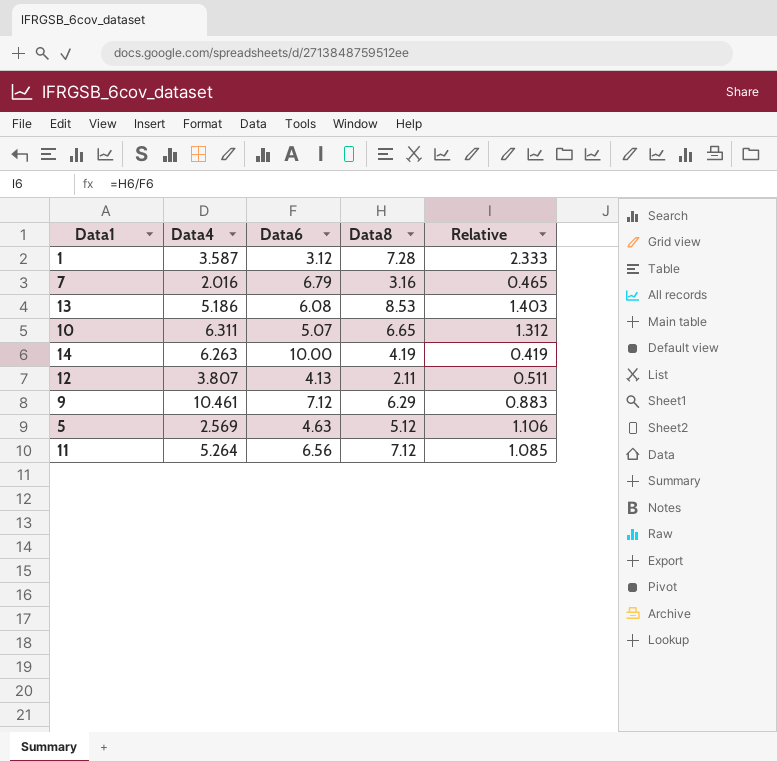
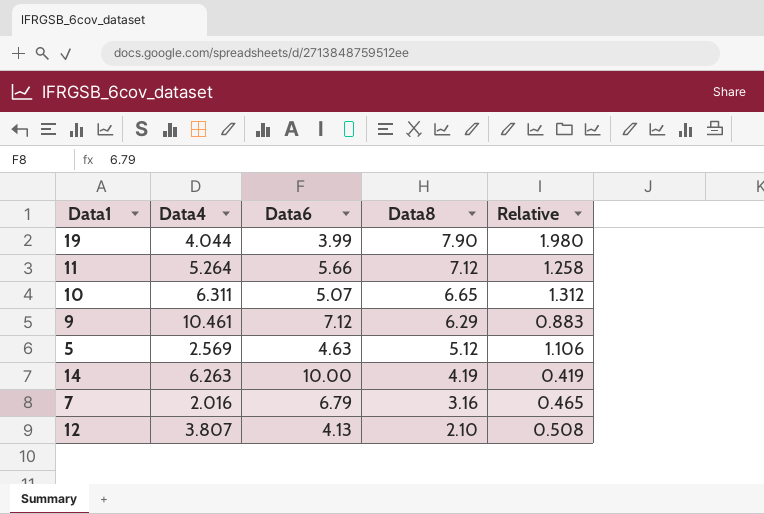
row order: none -> Data8 descending
row 1: 3.587 | 3.12 | 7.28 | 2.333 -> none
row 13: 5.186 | 6.08 | 8.53 | 1.403 -> none
row 19: none -> 4.044 | 3.99 | 7.90 | 1.980
11 | Data6: 6.56 -> 5.66
11 | Relative: 1.085 -> 1.258
12 | Data8: 2.11 -> 2.10
12 | Relative: 0.511 -> 0.508

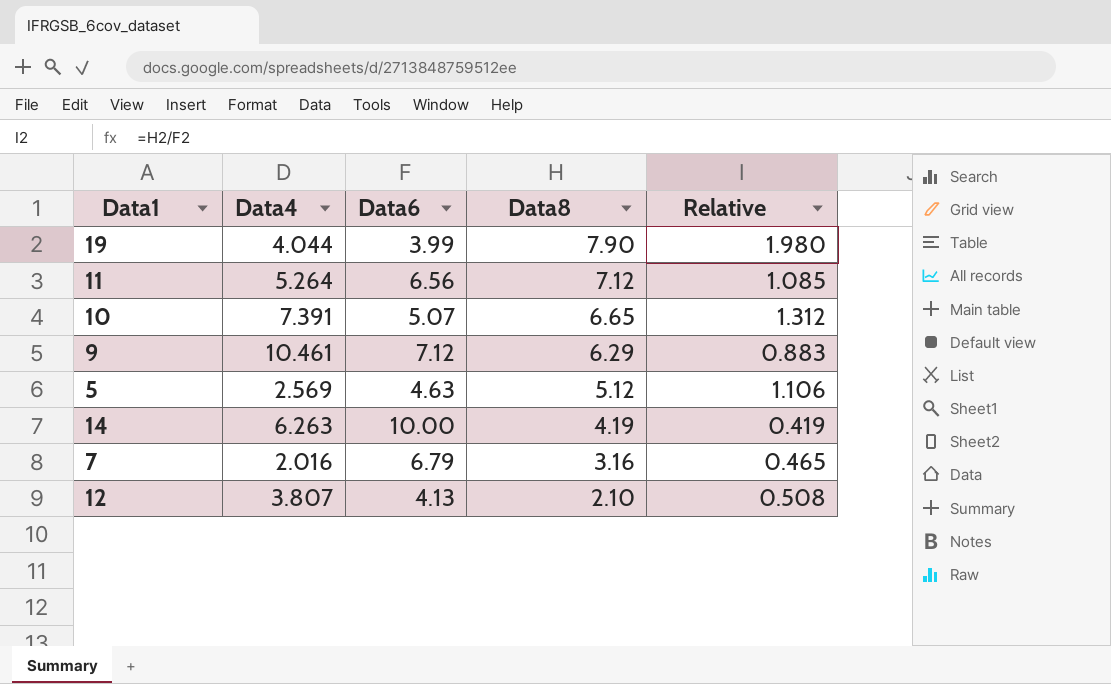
11 | Data6: 5.66 -> 6.56
11 | Relative: 1.258 -> 1.085
10 | Data4: 6.311 -> 7.391

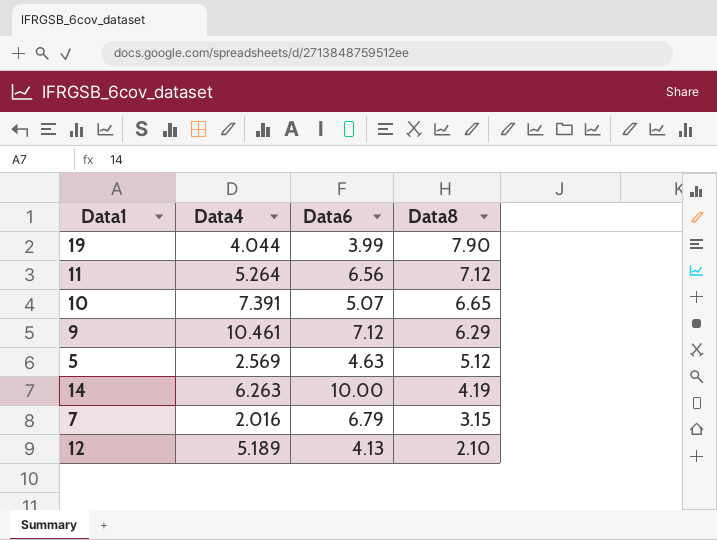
column Relative | formula: [Data8] / [Data6] -> none
7 | Data8: 3.16 -> 3.15
12 | Data4: 3.807 -> 5.189

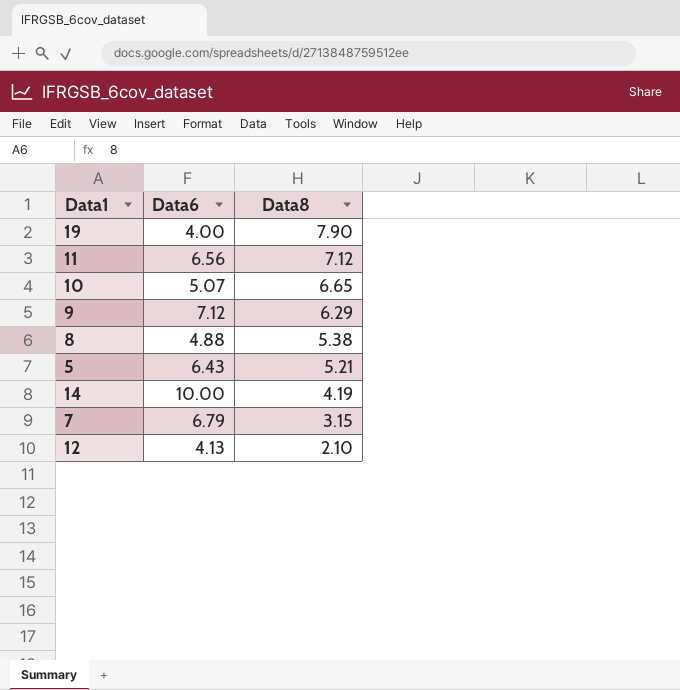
column Data4 | position: 2 -> none
19 | Data6: 3.99 -> 4.00
row 8: none -> 4.88 | 5.38
5 | Data6: 4.63 -> 6.43
5 | Data8: 5.12 -> 5.21

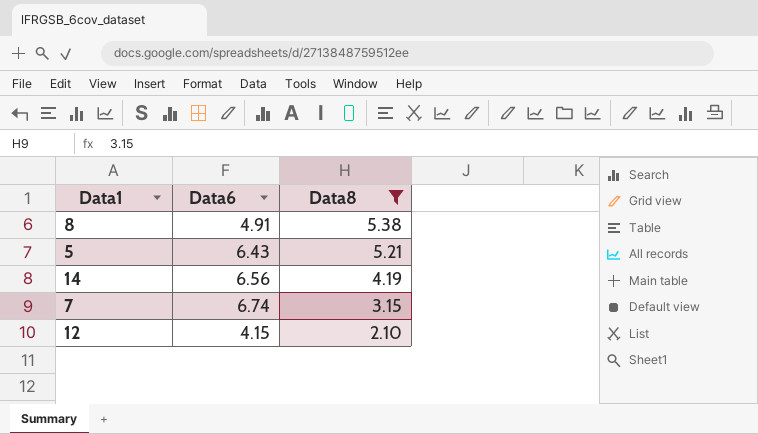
filter: none -> Data8 <= 5.38
8 | Data6: 4.88 -> 4.91
14 | Data6: 10.00 -> 6.56
7 | Data6: 6.79 -> 6.74
12 | Data6: 4.13 -> 4.15

